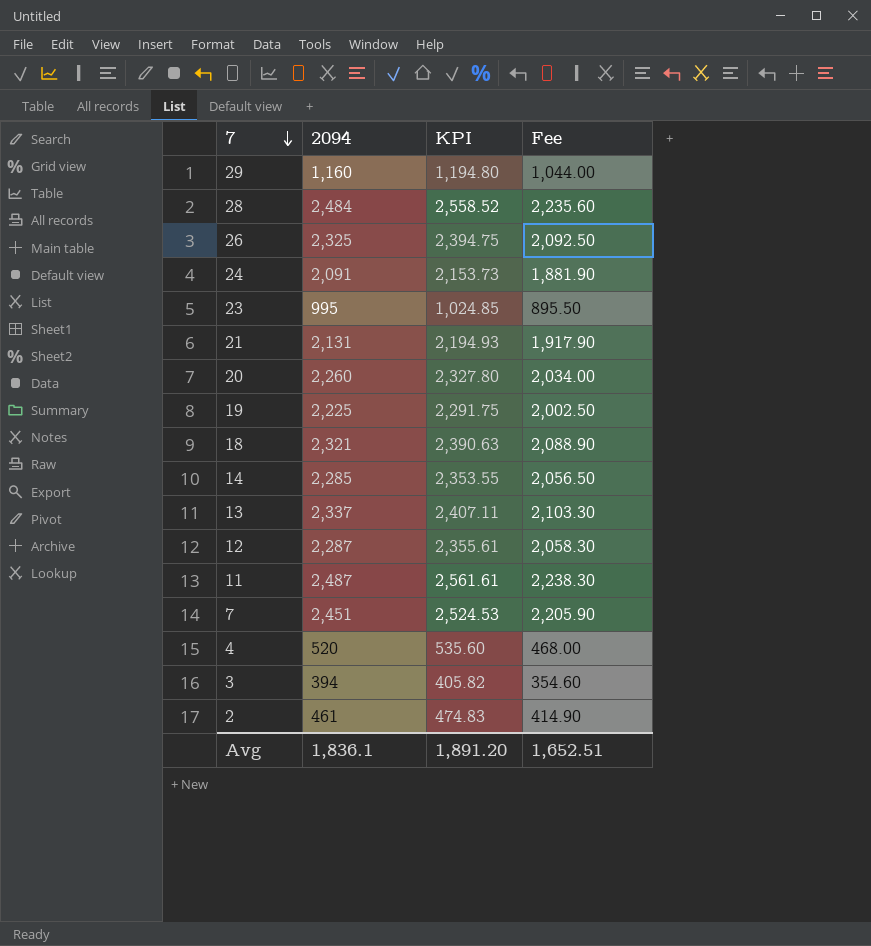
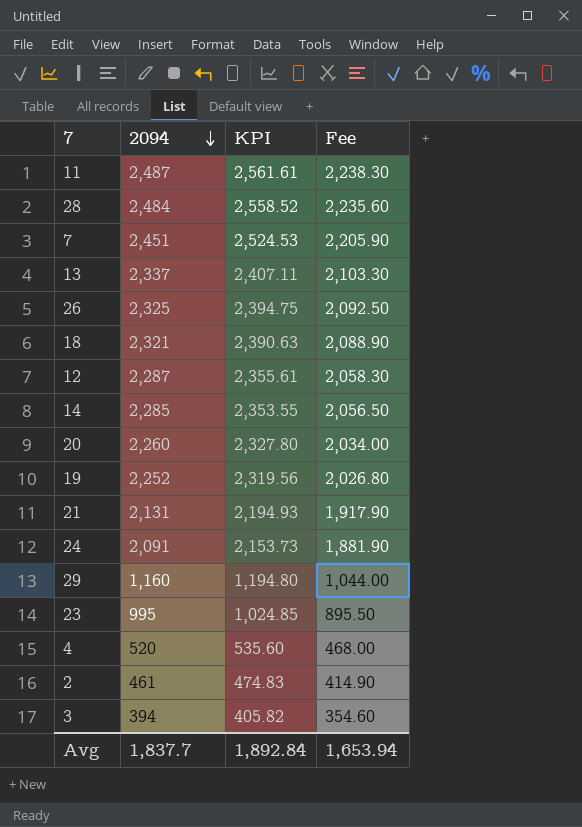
row order: 7 descending -> 2094 descending
19 | 2094: 2,225 -> 2,252
19 | KPI: 2,291.75 -> 2,319.56
19 | Fee: 2,002.50 -> 2,026.80
Avg | 2094: 1,836.1 -> 1,837.7
Avg | KPI: 1,891.20 -> 1,892.84
Avg | Fee: 1,652.51 -> 1,653.94

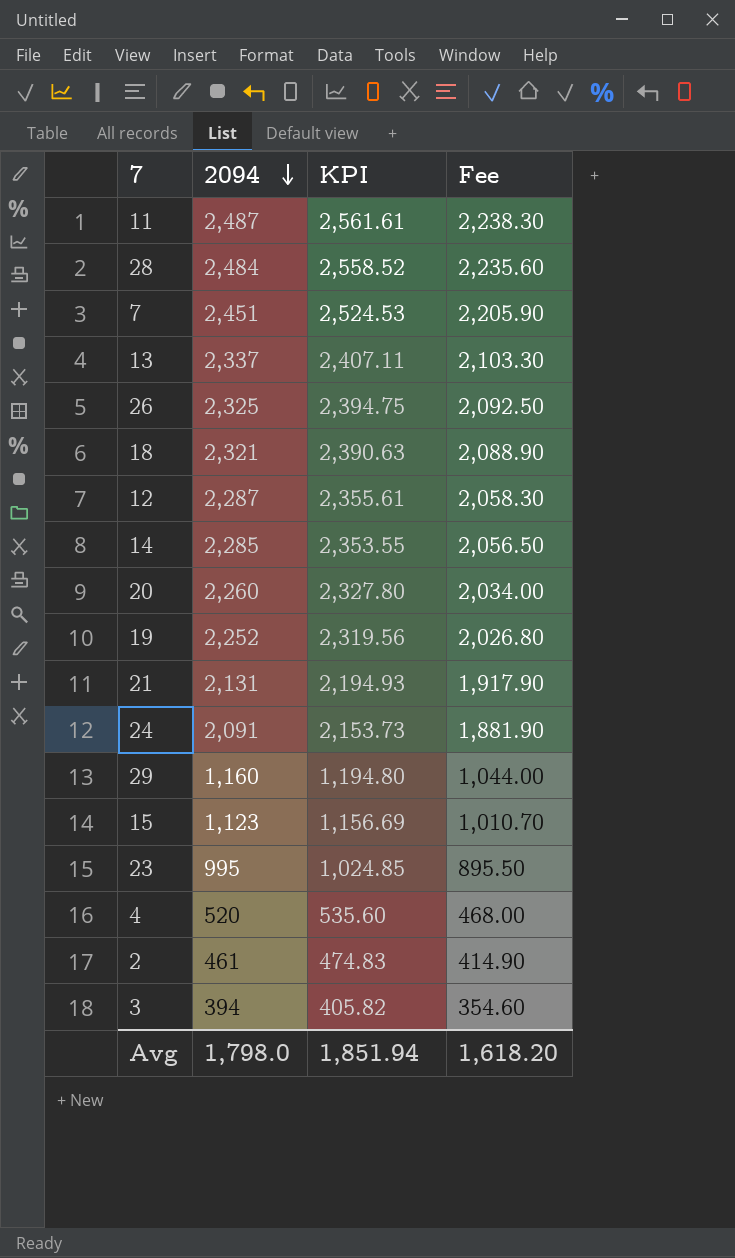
row 15: none -> 1,123 | 1,156.69 | 1,010.70
Avg | 2094: 1,837.7 -> 1,798.0
Avg | KPI: 1,892.84 -> 1,851.94
Avg | Fee: 1,653.94 -> 1,618.20

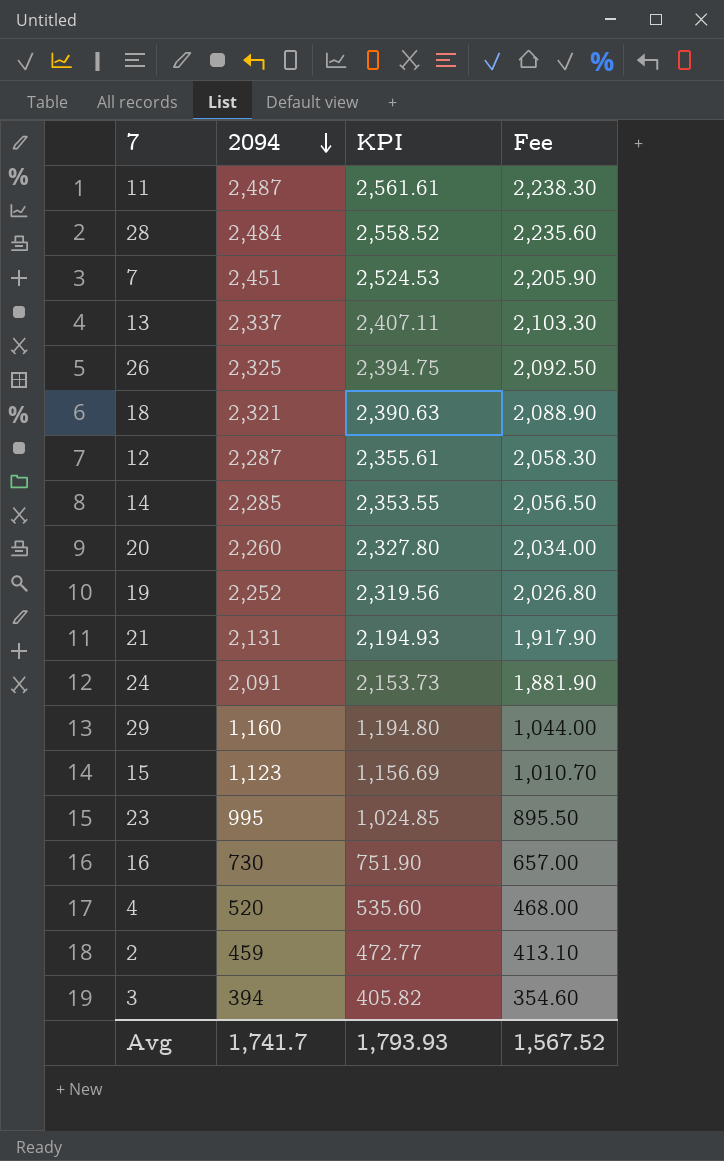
row 16: none -> 730 | 751.90 | 657.00
2 | 2094: 461 -> 459
2 | KPI: 474.83 -> 472.77
2 | Fee: 414.90 -> 413.10
Avg | 2094: 1,798.0 -> 1,741.7
Avg | KPI: 1,851.94 -> 1,793.93
Avg | Fee: 1,618.20 -> 1,567.52

